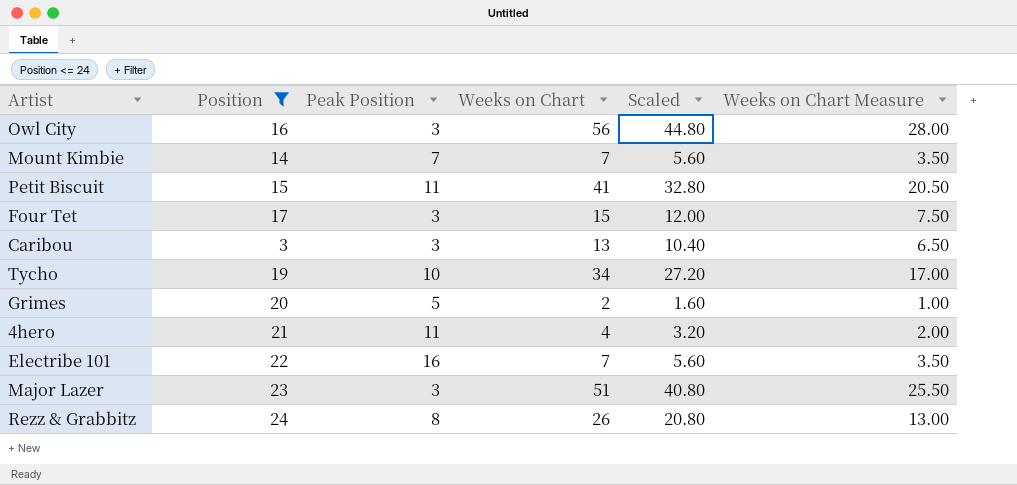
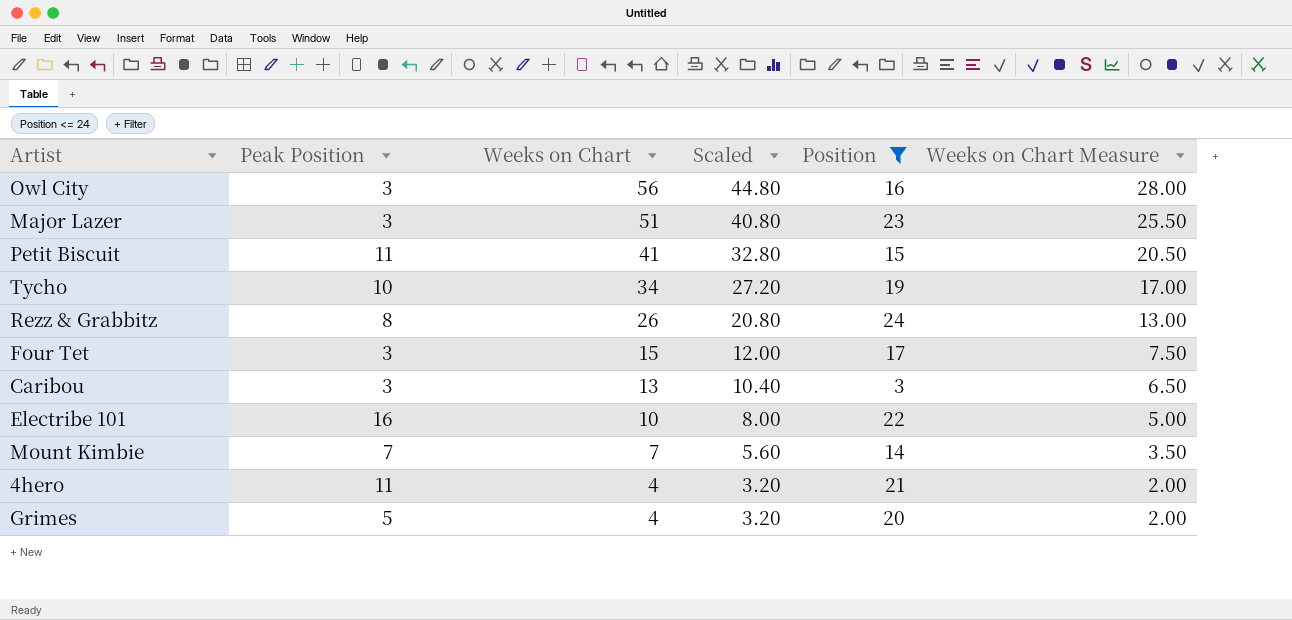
row order: none -> Weeks on Chart descending
column Position | position: 2 -> 5
Electribe 101 | Weeks on Chart: 7 -> 10
Electribe 101 | Scaled: 5.60 -> 8.00
Electribe 101 | Weeks on Chart Measure: 3.50 -> 5.00
Grimes | Weeks on Chart: 2 -> 4
Grimes | Scaled: 1.60 -> 3.20
Grimes | Weeks on Chart Measure: 1.00 -> 2.00

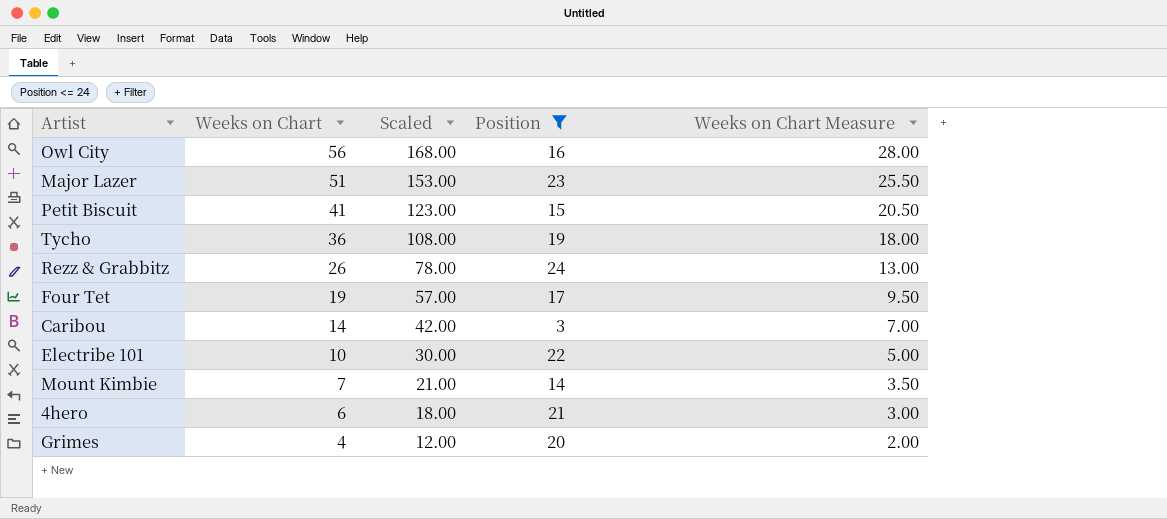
column Peak Position | position: 2 -> none
column Scaled | formula: [Weeks on Chart] * 0.8 -> [Weeks on Chart] * 3
Tycho | Weeks on Chart: 34 -> 36
Tycho | Weeks on Chart Measure: 17.00 -> 18.00
Four Tet | Weeks on Chart: 15 -> 19
Four Tet | Weeks on Chart Measure: 7.50 -> 9.50
Caribou | Weeks on Chart: 13 -> 14
Caribou | Weeks on Chart Measure: 6.50 -> 7.00
4hero | Weeks on Chart: 4 -> 6
4hero | Weeks on Chart Measure: 2.00 -> 3.00

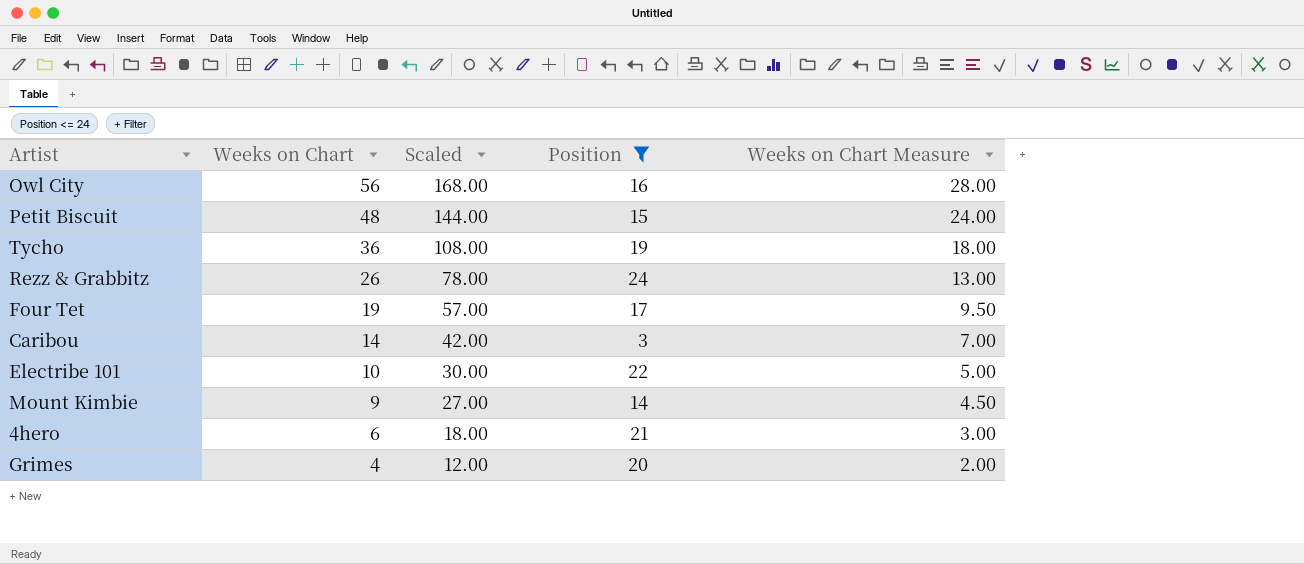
row Major Lazer: 51 | 153.00 | 23 | 25.50 -> none
Petit Biscuit | Weeks on Chart: 41 -> 48
Petit Biscuit | Scaled: 123.00 -> 144.00
Petit Biscuit | Weeks on Chart Measure: 20.50 -> 24.00
Mount Kimbie | Weeks on Chart: 7 -> 9
Mount Kimbie | Scaled: 21.00 -> 27.00
Mount Kimbie | Weeks on Chart Measure: 3.50 -> 4.50

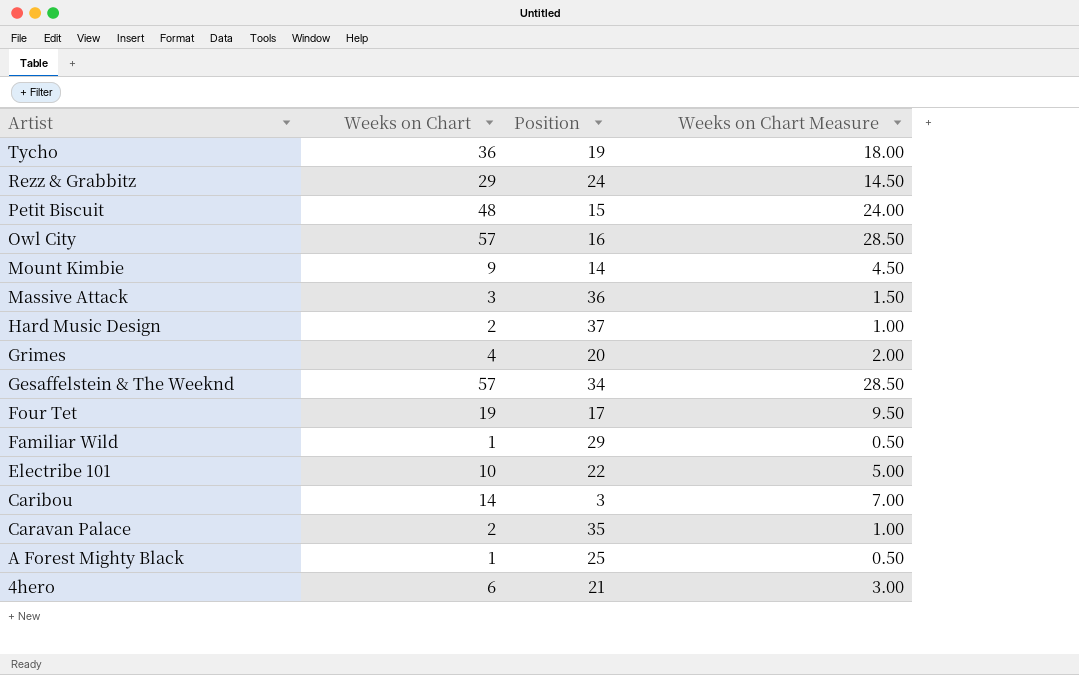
filter: Position <= 24 -> none
row order: Weeks on Chart descending -> Artist descending
column Scaled | formula: [Weeks on Chart] * 3 -> none
Rezz & Grabbitz | Weeks on Chart: 26 -> 29
Rezz & Grabbitz | Weeks on Chart Measure: 13.00 -> 14.50
Owl City | Weeks on Chart: 56 -> 57
Owl City | Weeks on Chart Measure: 28.00 -> 28.50

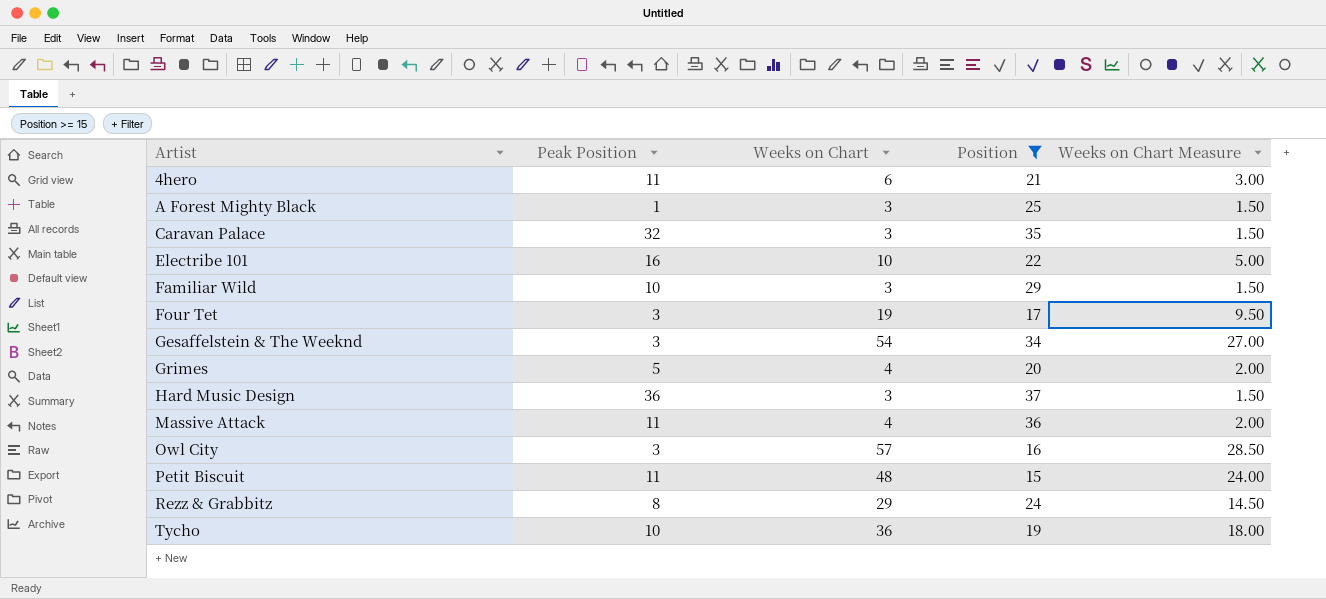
filter: none -> Position >= 15
row order: Artist descending -> Artist ascending
column Peak Position | position: none -> 2
A Forest Mighty Black | Weeks on Chart: 1 -> 3
A Forest Mighty Black | Weeks on Chart Measure: 0.50 -> 1.50
Caravan Palace | Weeks on Chart: 2 -> 3
Caravan Palace | Weeks on Chart Measure: 1.00 -> 1.50
Familiar Wild | Weeks on Chart: 1 -> 3
Familiar Wild | Weeks on Chart Measure: 0.50 -> 1.50
Gesaffelstein & The Weeknd | Weeks on Chart: 57 -> 54
Gesaffelstein & The Weeknd | Weeks on Chart Measure: 28.50 -> 27.00
Hard Music Design | Weeks on Chart: 2 -> 3
Hard Music Design | Weeks on Chart Measure: 1.00 -> 1.50
Massive Attack | Weeks on Chart: 3 -> 4
Massive Attack | Weeks on Chart Measure: 1.50 -> 2.00

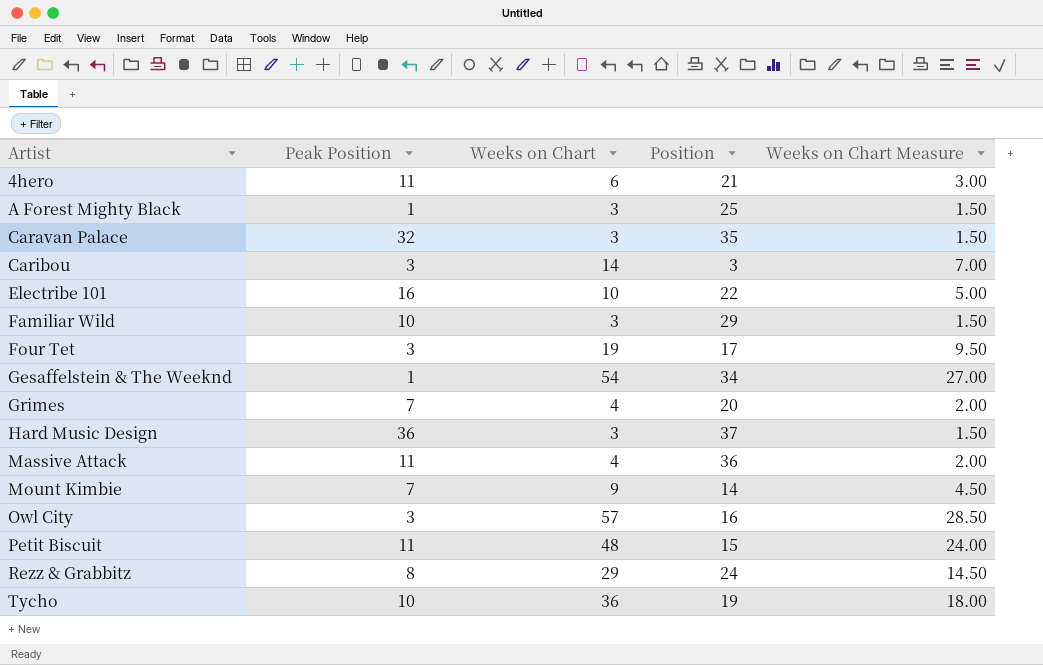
filter: Position >= 15 -> none
Gesaffelstein & The Weeknd | Peak Position: 3 -> 1
Grimes | Peak Position: 5 -> 7

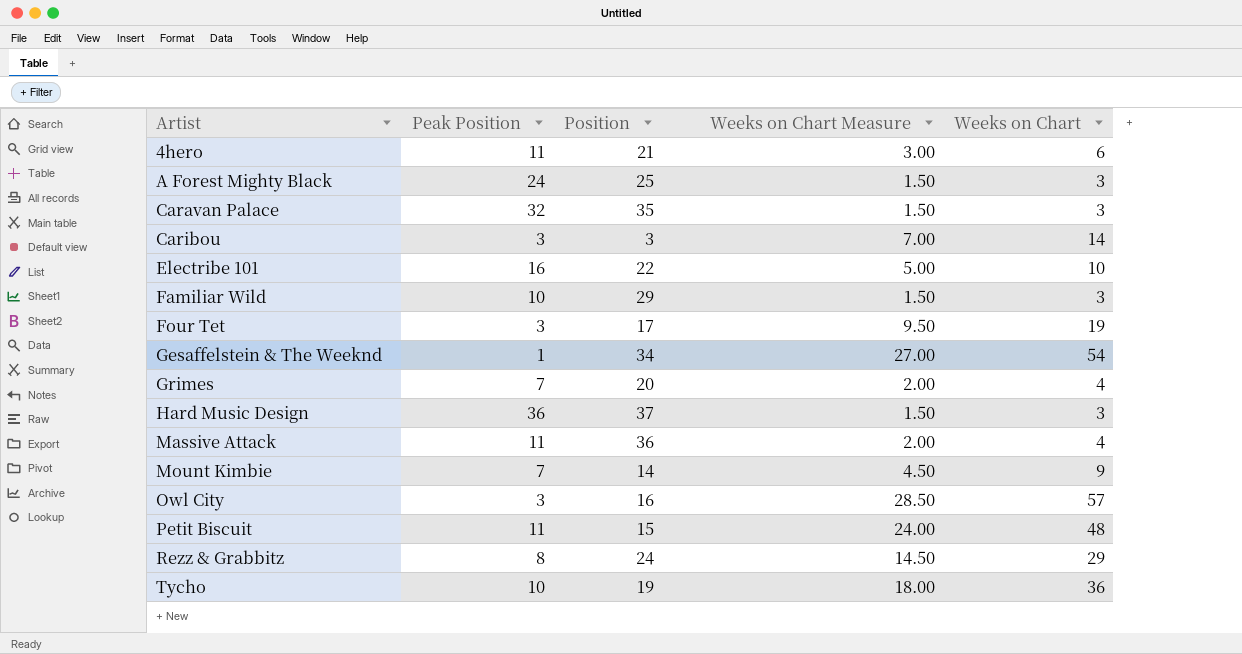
column Weeks on Chart | position: 3 -> 5
A Forest Mighty Black | Peak Position: 1 -> 24

